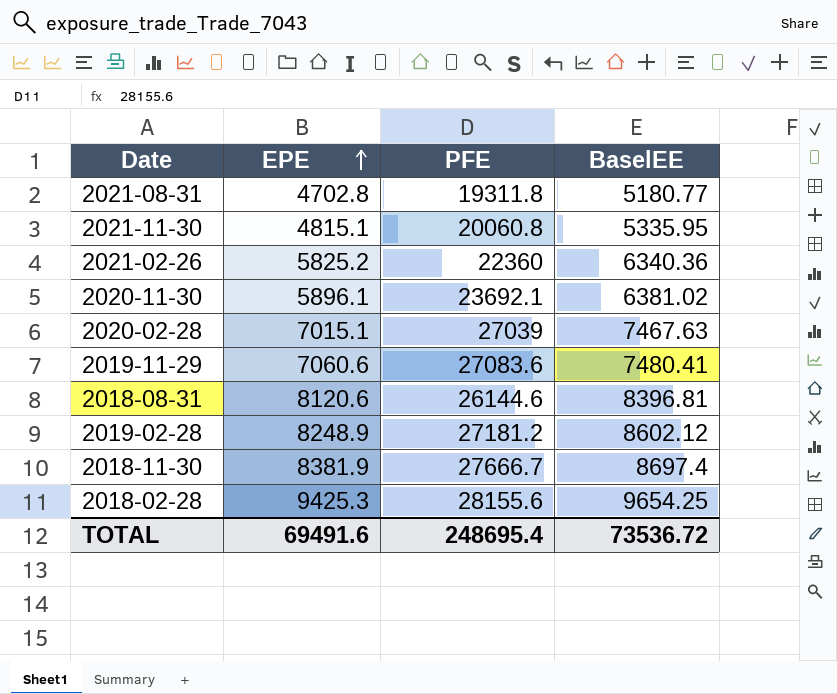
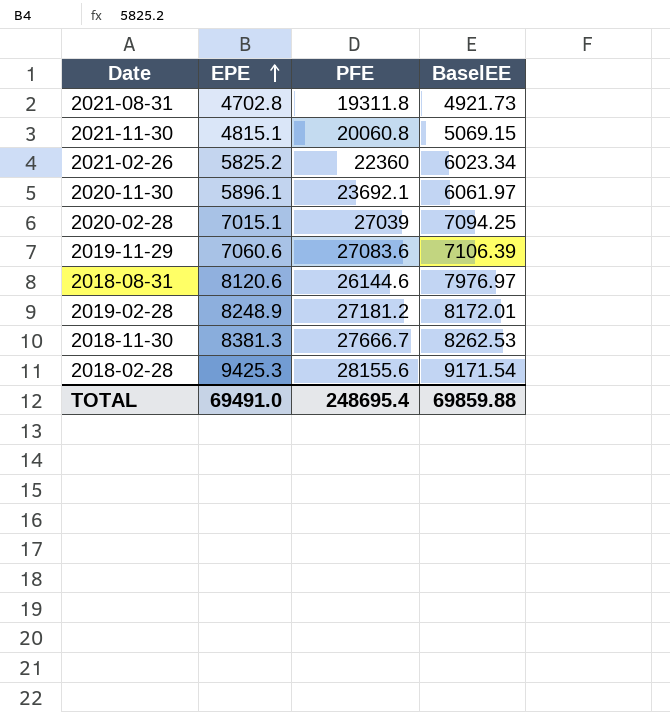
2021-08-31 | BaselEE: 5180.77 -> 4921.73
2021-11-30 | BaselEE: 5335.95 -> 5069.15
2021-02-26 | BaselEE: 6340.36 -> 6023.34
2020-11-30 | BaselEE: 6381.02 -> 6061.97
2020-02-28 | BaselEE: 7467.63 -> 7094.25
2019-11-29 | BaselEE: 7480.41 -> 7106.39
2018-08-31 | BaselEE: 8396.81 -> 7976.97
2019-02-28 | BaselEE: 8602.12 -> 8172.01
2018-11-30 | EPE: 8381.9 -> 8381.3
2018-11-30 | BaselEE: 8697.4 -> 8262.53
2018-02-28 | BaselEE: 9654.25 -> 9171.54
TOTAL | EPE: 69491.6 -> 69491.0
TOTAL | BaselEE: 73536.72 -> 69859.88

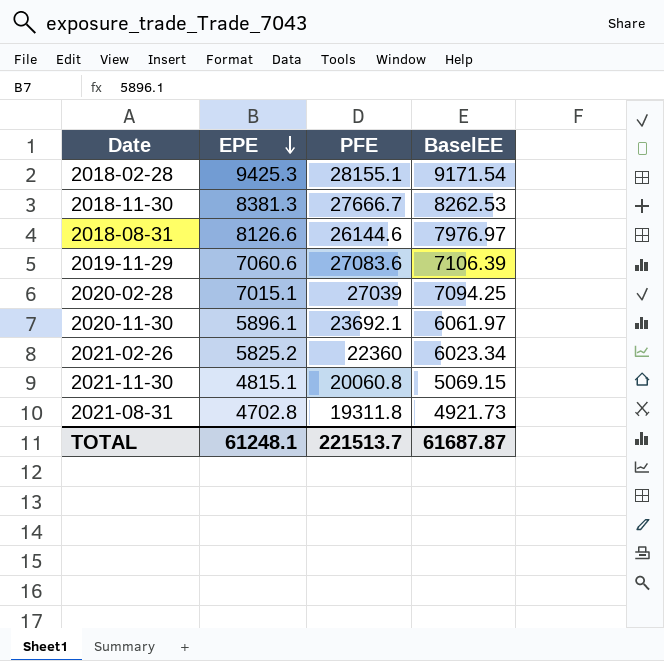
row order: EPE ascending -> EPE descending
row 2019-02-28: 8248.9 | 27181.2 | 8172.01 -> none
2018-02-28 | PFE: 28155.6 -> 28155.1
2018-08-31 | EPE: 8120.6 -> 8126.6
TOTAL | EPE: 69491.0 -> 61248.1
TOTAL | PFE: 248695.4 -> 221513.7
TOTAL | BaselEE: 69859.88 -> 61687.87

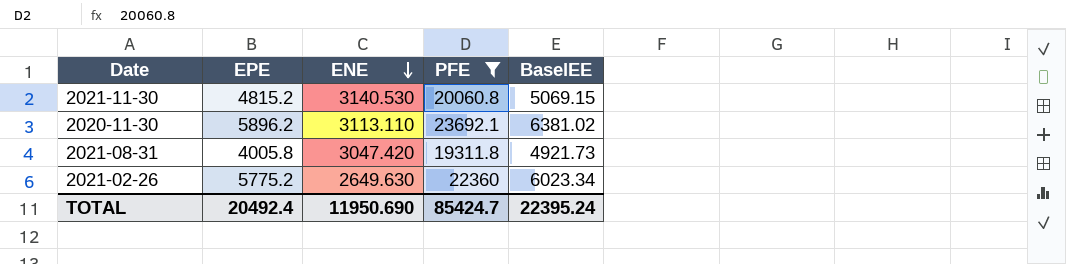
filter: none -> PFE <= 23692.1
row order: EPE descending -> ENE descending
column ENE | position: none -> 3
2021-11-30 | EPE: 4815.1 -> 4815.2
2020-11-30 | EPE: 5896.1 -> 5896.2
2020-11-30 | BaselEE: 6061.97 -> 6381.02
2021-08-31 | EPE: 4702.8 -> 4005.8
2021-02-26 | EPE: 5825.2 -> 5775.2
TOTAL | EPE: 61248.1 -> 20492.4
TOTAL | PFE: 221513.7 -> 85424.7
TOTAL | BaselEE: 61687.87 -> 22395.24

